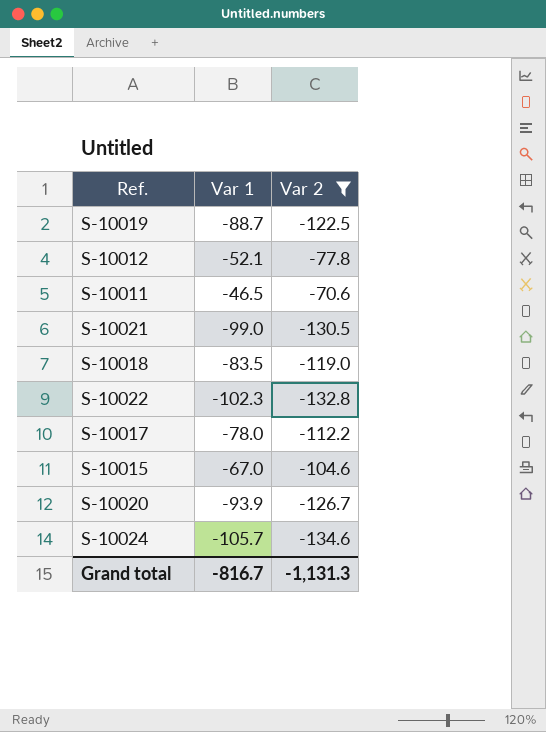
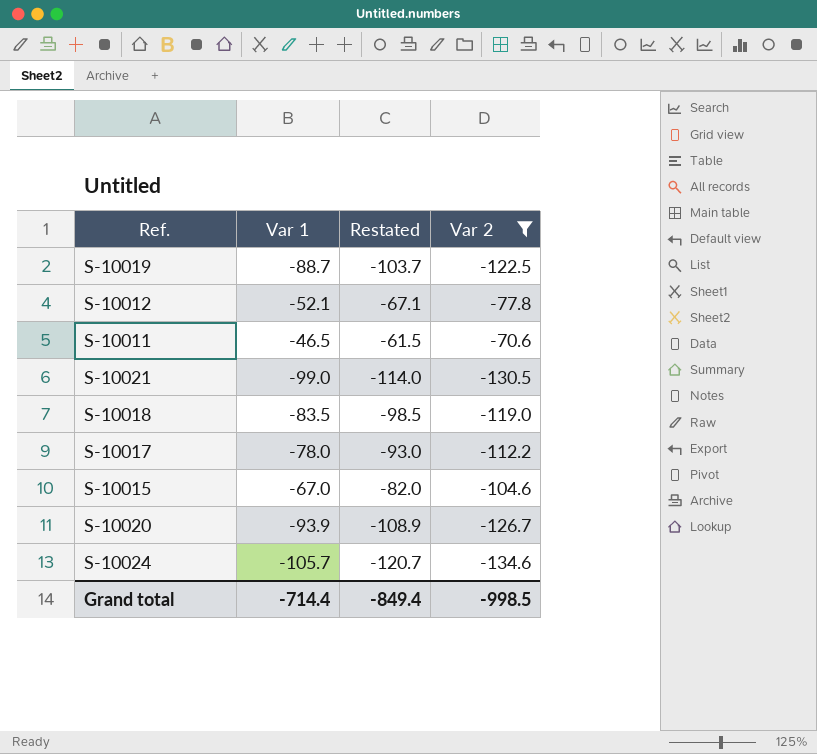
column Restated | formula: none -> [Var 1] - 15
row S-10022: -102.3 | -132.8 -> none
Grand total | Var 1: -816.7 -> -714.4
Grand total | Var 2: -1,131.3 -> -998.5

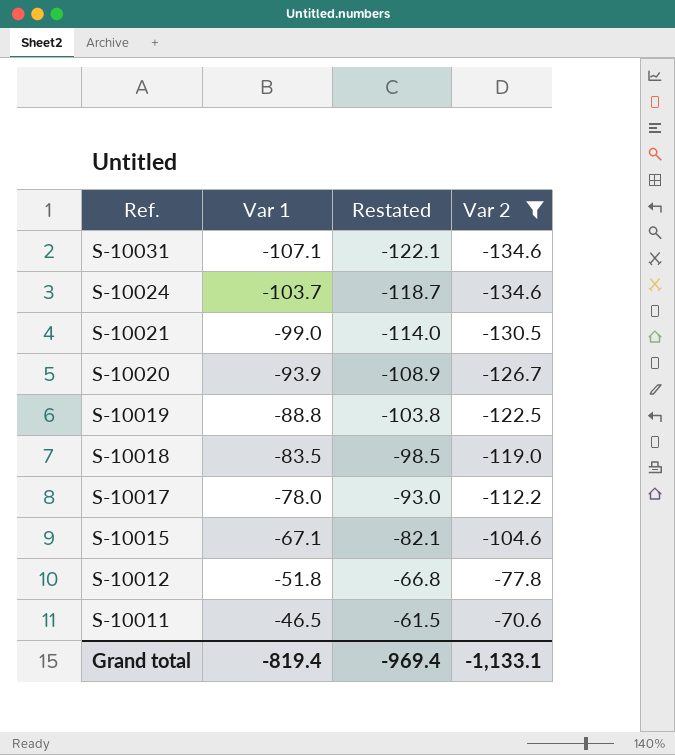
row order: none -> Ref. descending
row S-10031: none -> -107.1 | -122.1 | -134.6
S-10024 | Var 1: -105.7 -> -103.7
S-10024 | Restated: -120.7 -> -118.7
S-10019 | Var 1: -88.7 -> -88.8
S-10019 | Restated: -103.7 -> -103.8
S-10015 | Var 1: -67.0 -> -67.1
S-10015 | Restated: -82.0 -> -82.1
S-10012 | Var 1: -52.1 -> -51.8
S-10012 | Restated: -67.1 -> -66.8
Grand total | Var 1: -714.4 -> -819.4
Grand total | Restated: -849.4 -> -969.4
Grand total | Var 2: -998.5 -> -1,133.1

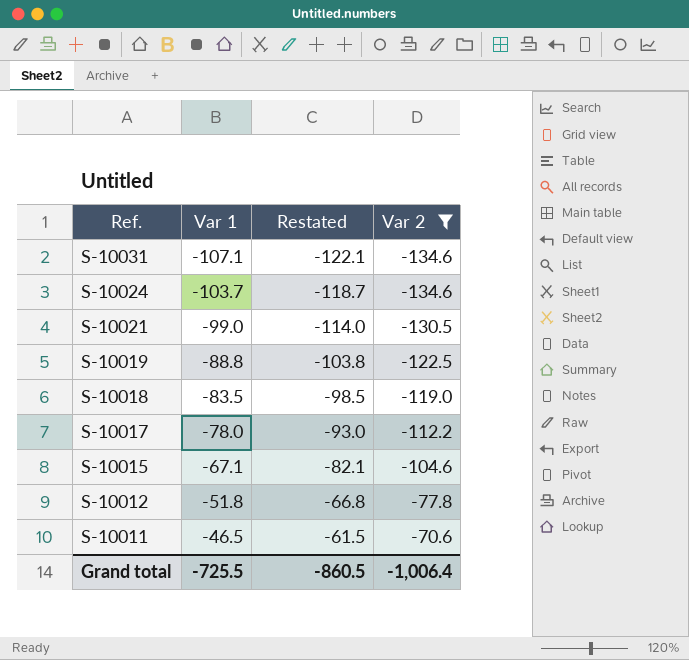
row S-10020: -93.9 | -108.9 | -126.7 -> none
Grand total | Var 1: -819.4 -> -725.5
Grand total | Restated: -969.4 -> -860.5
Grand total | Var 2: -1,133.1 -> -1,006.4

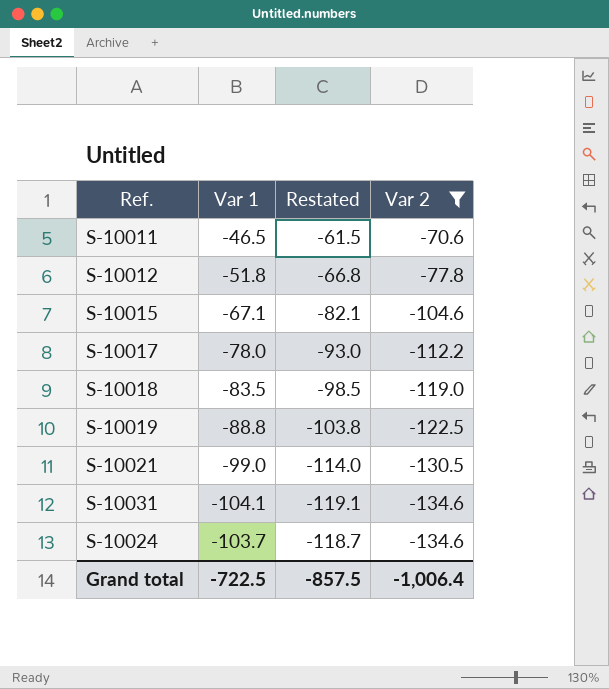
row order: Ref. descending -> Var 2 descending
S-10031 | Var 1: -107.1 -> -104.1
S-10031 | Restated: -122.1 -> -119.1
Grand total | Var 1: -725.5 -> -722.5
Grand total | Restated: -860.5 -> -857.5

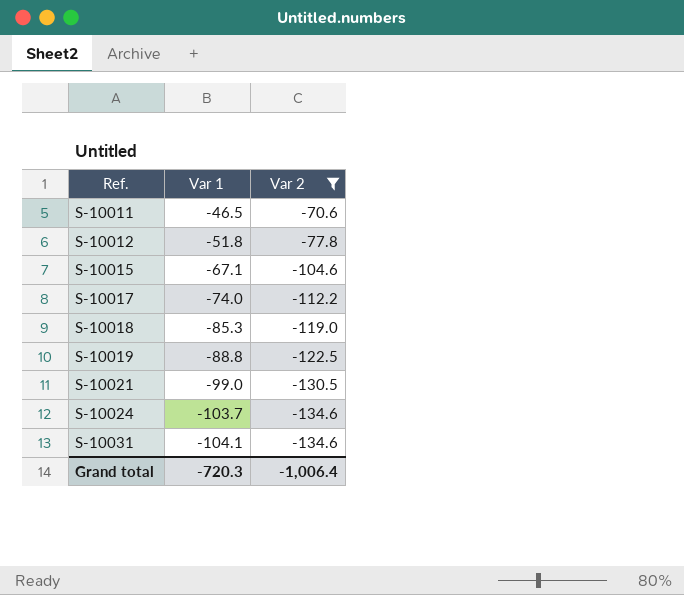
row order: Var 2 descending -> Ref. ascending
column Restated | formula: [Var 1] - 15 -> none
S-10017 | Var 1: -78.0 -> -74.0
S-10018 | Var 1: -83.5 -> -85.3
Grand total | Var 1: -722.5 -> -720.3

